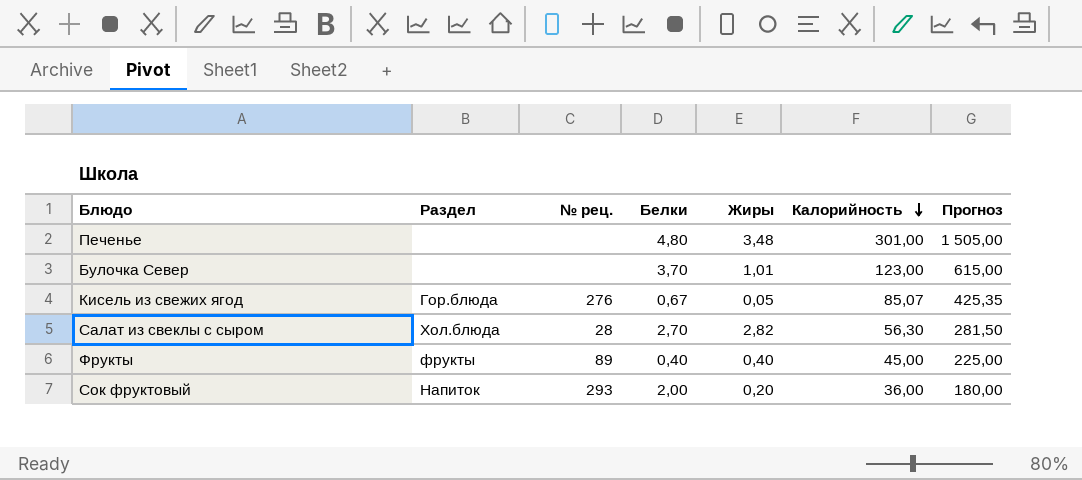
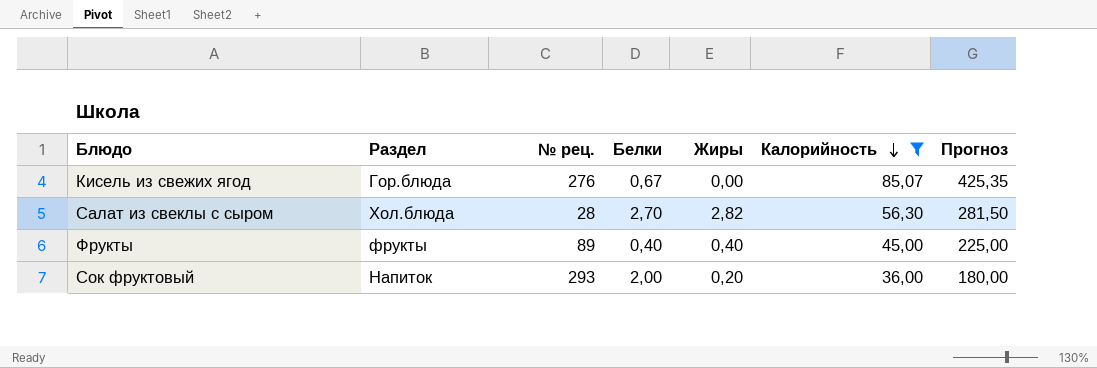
filter: none -> Калорийность <= 85,07
Кисель из свежих ягод | Жиры: 0,05 -> 0,00

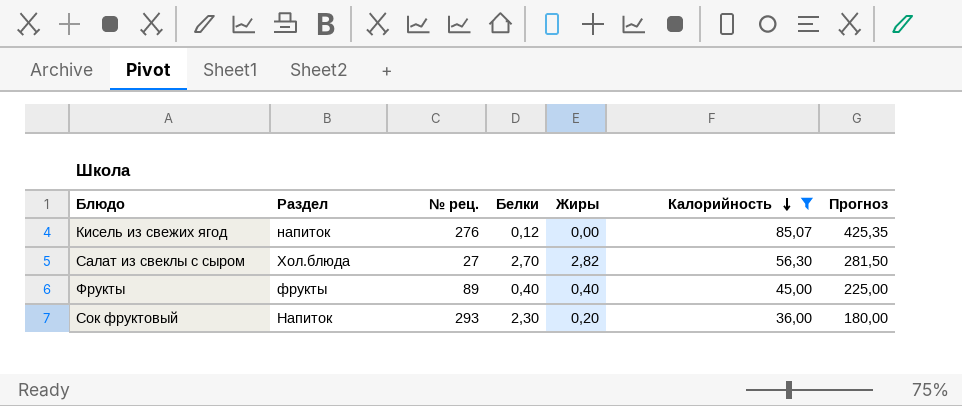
Кисель из свежих ягод | Раздел: Гор.блюда -> напиток
Кисель из свежих ягод | Белки: 0,67 -> 0,12
Салат из свеклы с сыром | № рец.: 28 -> 27
Сок фруктовый | Белки: 2,00 -> 2,30

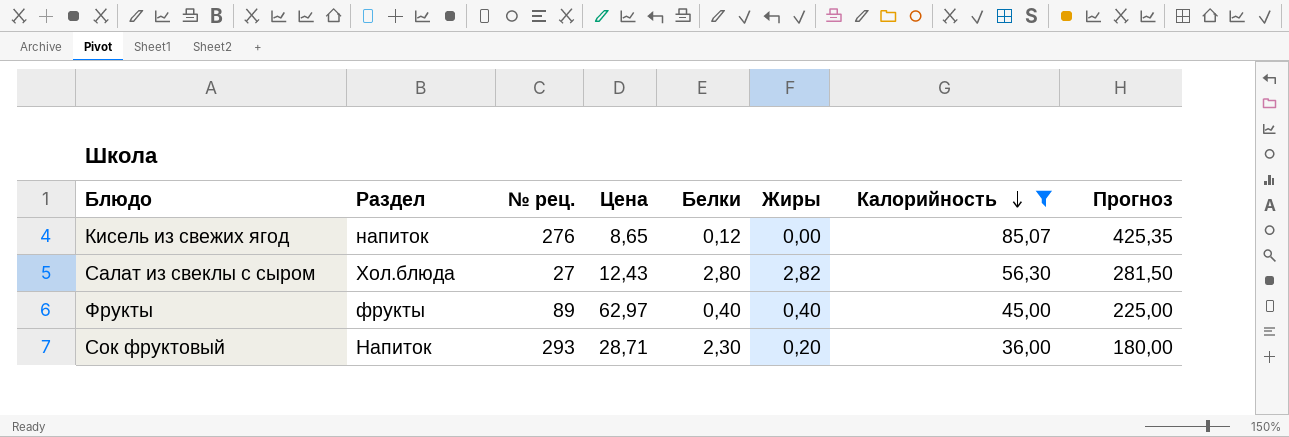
column Цена | position: none -> 4
Салат из свеклы с сыром | Белки: 2,70 -> 2,80

